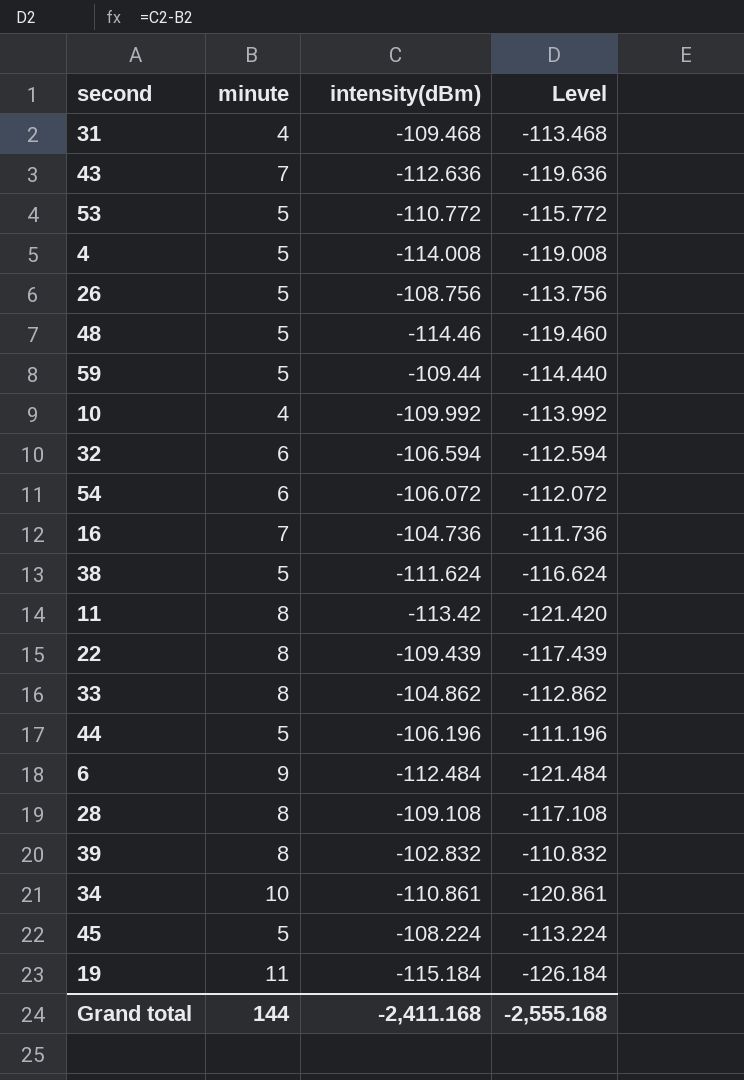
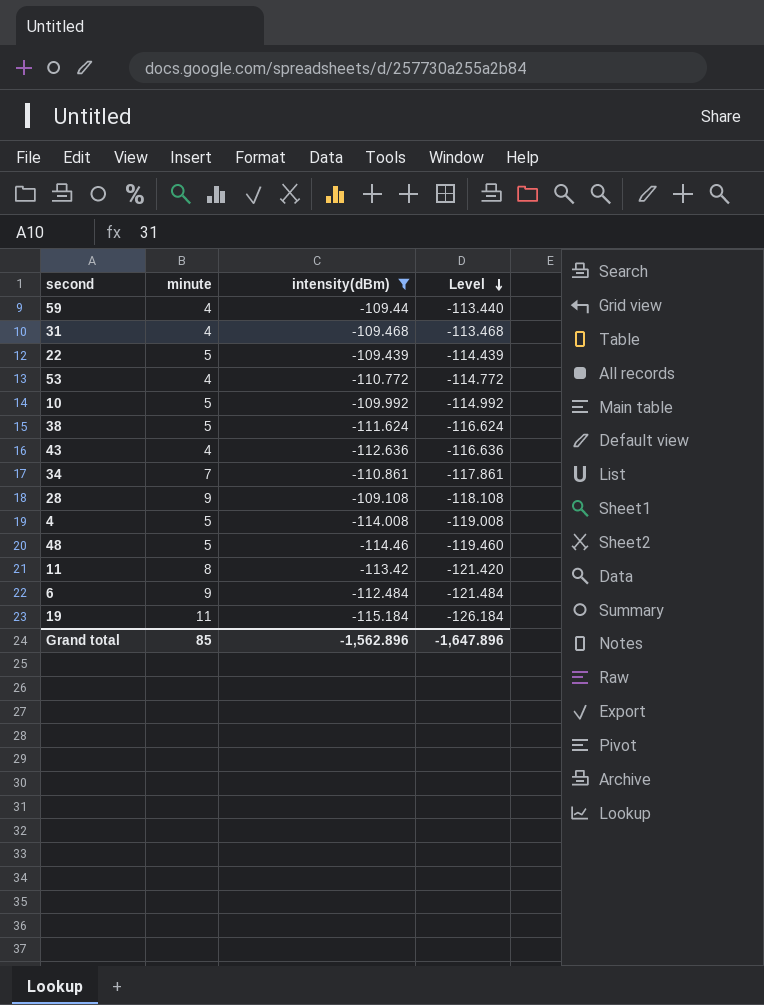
filter: none -> intensity(dBm) <= -109.108
row order: none -> Level descending
59 | minute: 5 -> 4
59 | Level: -114.440 -> -113.440
22 | minute: 8 -> 5
22 | Level: -117.439 -> -114.439
53 | minute: 5 -> 4
53 | Level: -115.772 -> -114.772
10 | minute: 4 -> 5
10 | Level: -113.992 -> -114.992
43 | minute: 7 -> 4
43 | Level: -119.636 -> -116.636
34 | minute: 10 -> 7
34 | Level: -120.861 -> -117.861
28 | minute: 8 -> 9
28 | Level: -117.108 -> -118.108
Grand total | minute: 144 -> 85
Grand total | intensity(dBm): -2,411.168 -> -1,562.896
Grand total | Level: -2,555.168 -> -1,647.896

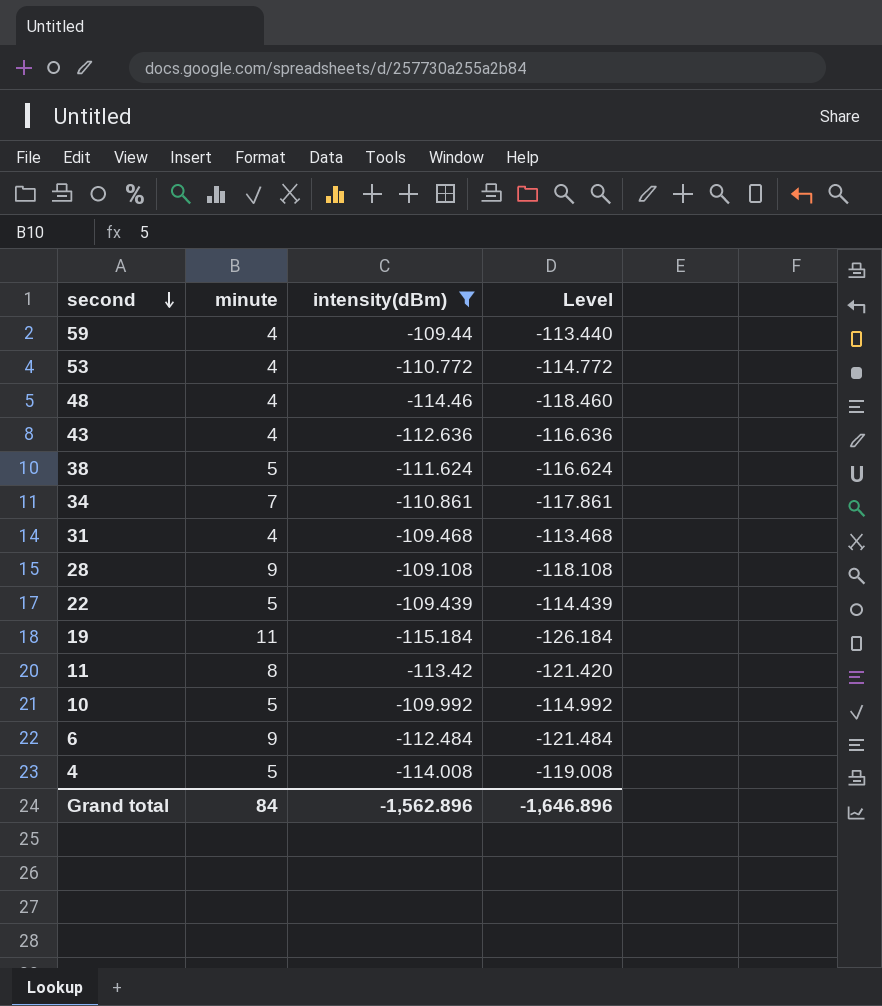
row order: Level descending -> second descending
48 | minute: 5 -> 4
48 | Level: -119.460 -> -118.460
Grand total | minute: 85 -> 84
Grand total | Level: -1,647.896 -> -1,646.896

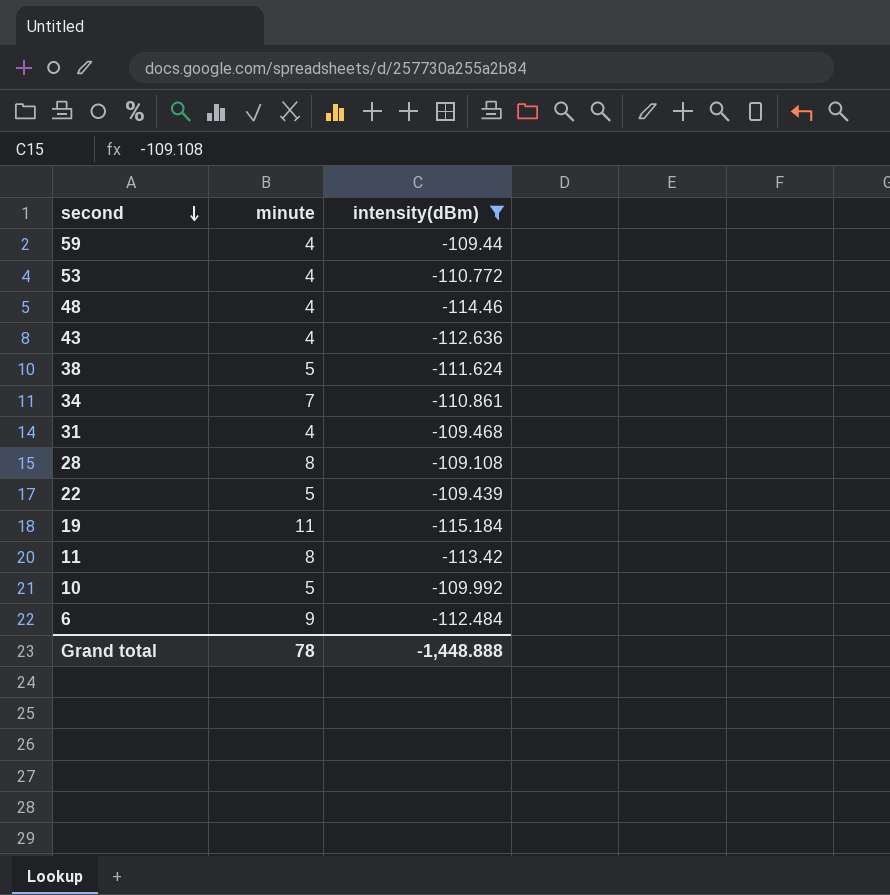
column Level | formula: [intensity(dBm)] - [minute] -> none
row 4: 5 | -114.008 | -119.008 -> none
28 | minute: 9 -> 8
Grand total | minute: 84 -> 78
Grand total | intensity(dBm): -1,562.896 -> -1,448.888

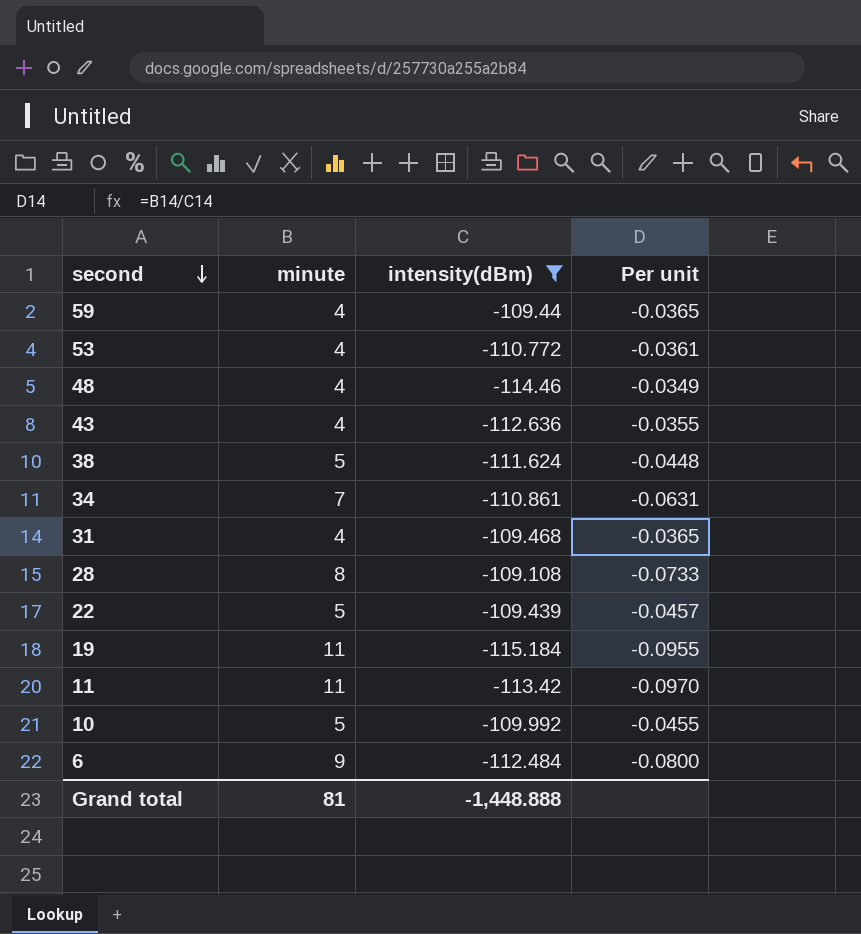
column Per unit | formula: none -> [minute] / [intensity(dBm)]
11 | minute: 8 -> 11
Grand total | minute: 78 -> 81

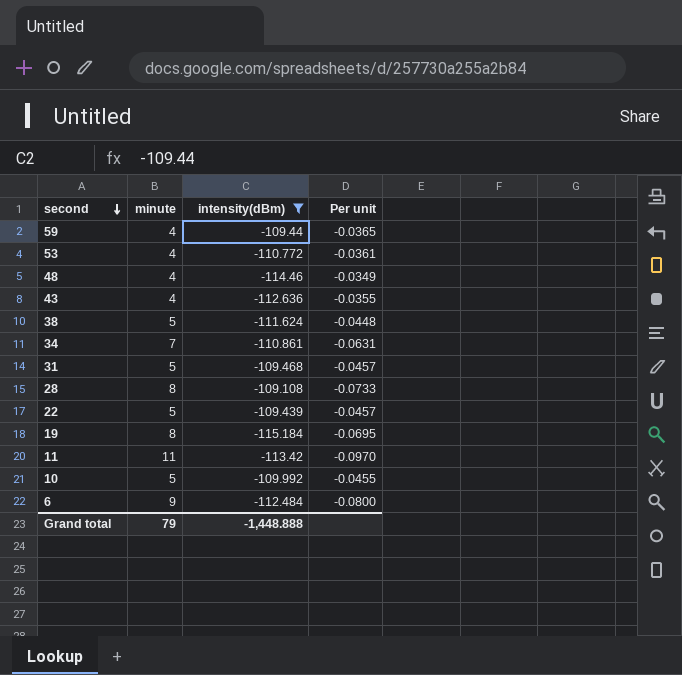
31 | minute: 4 -> 5
31 | Per unit: -0.0365 -> -0.0457
19 | minute: 11 -> 8
19 | Per unit: -0.0955 -> -0.0695
Grand total | minute: 81 -> 79

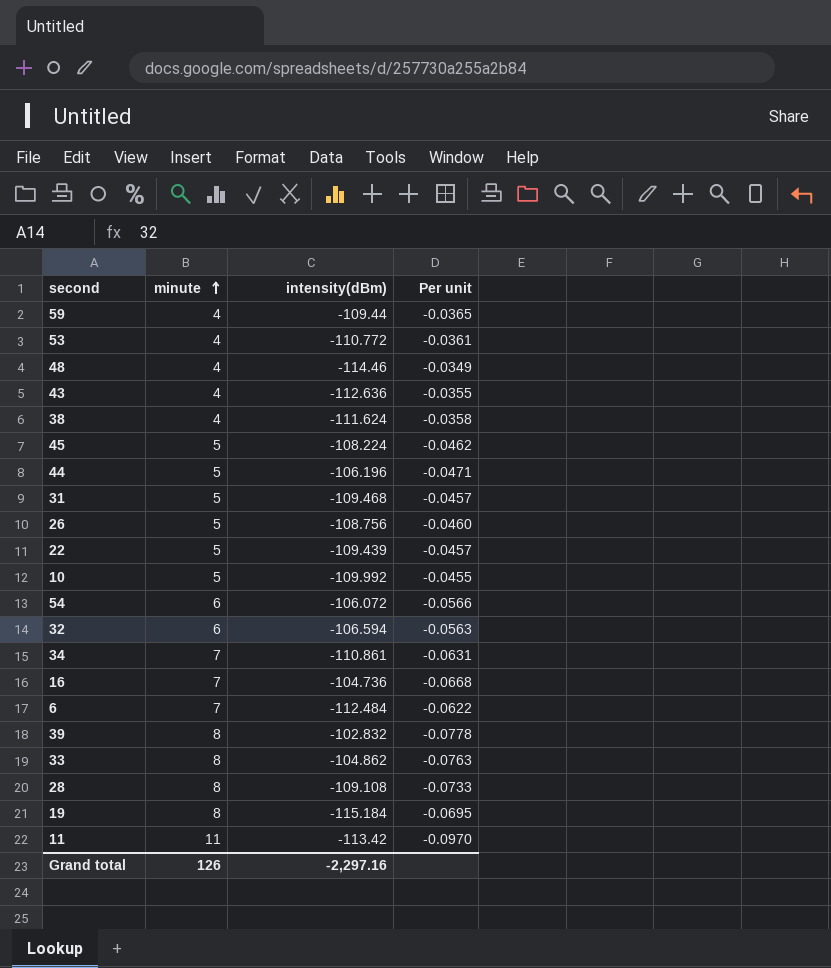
filter: intensity(dBm) <= -109.108 -> none
row order: second descending -> minute ascending
38 | minute: 5 -> 4
38 | Per unit: -0.0448 -> -0.0358
6 | minute: 9 -> 7
6 | Per unit: -0.0800 -> -0.0622
Grand total | minute: 79 -> 126
Grand total | intensity(dBm): -1,448.888 -> -2,297.16

